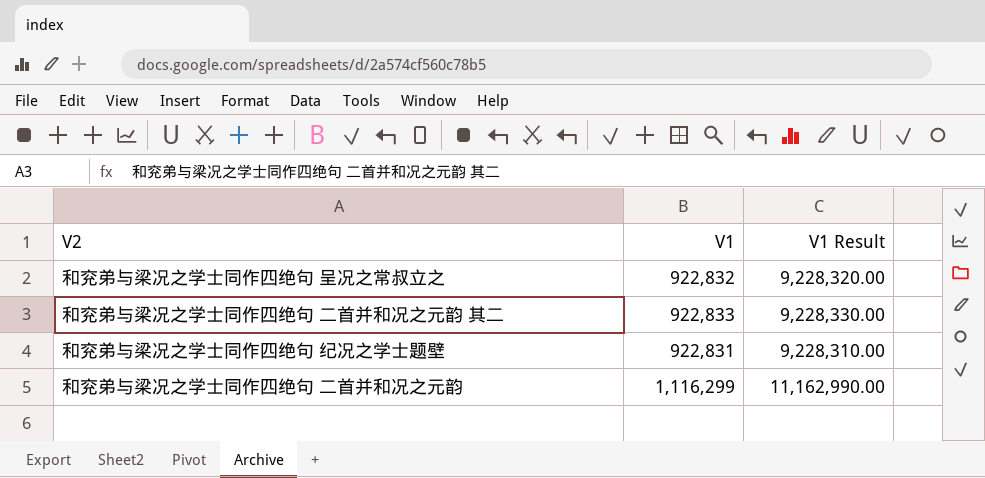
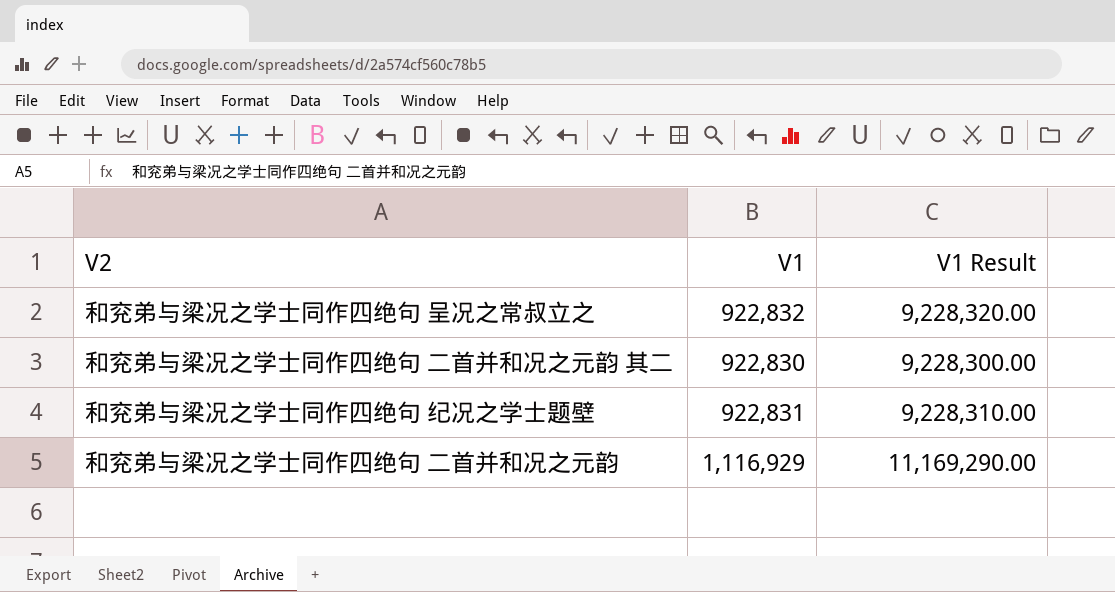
和兖弟与梁况之学士同作四绝句 二首并和况之元韵 其二 | V1: 922,833 -> 922,830
和兖弟与梁况之学士同作四绝句 二首并和况之元韵 其二 | V1 Result: 9,228,330.00 -> 9,228,300.00
和兖弟与梁况之学士同作四绝句 二首并和况之元韵 | V1: 1,116,299 -> 1,116,929
和兖弟与梁况之学士同作四绝句 二首并和况之元韵 | V1 Result: 11,162,990.00 -> 11,169,290.00

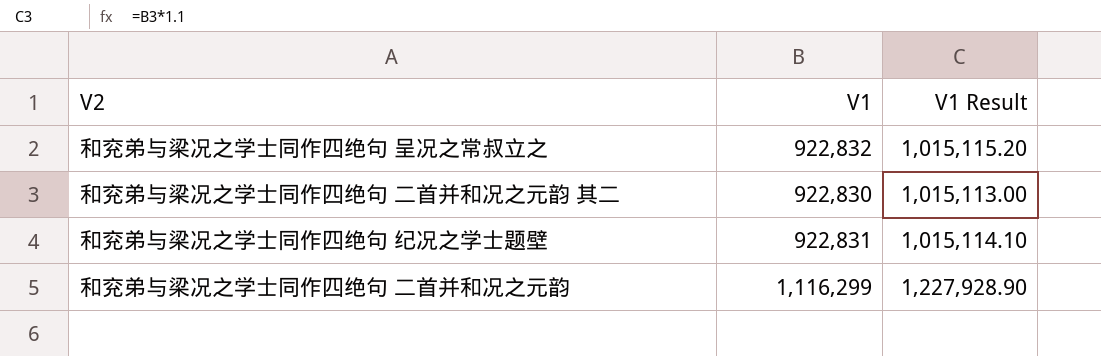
column V1 Result | formula: [V1] * 10 -> [V1] * 1.1
和兖弟与梁况之学士同作四绝句 二首并和况之元韵 | V1: 1,116,929 -> 1,116,299

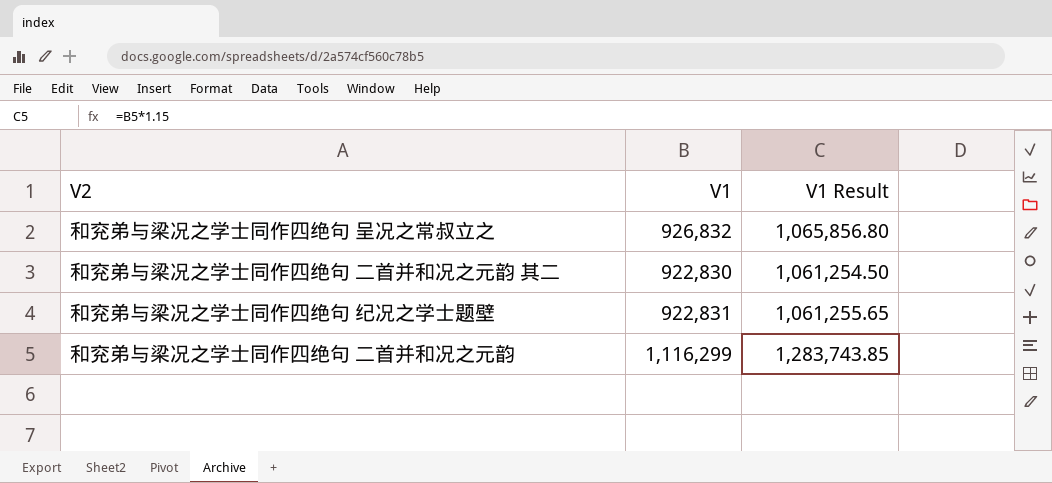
column V1 Result | formula: [V1] * 1.1 -> [V1] * 1.15
和兖弟与梁况之学士同作四绝句 呈况之常叔立之 | V1: 922,832 -> 926,832

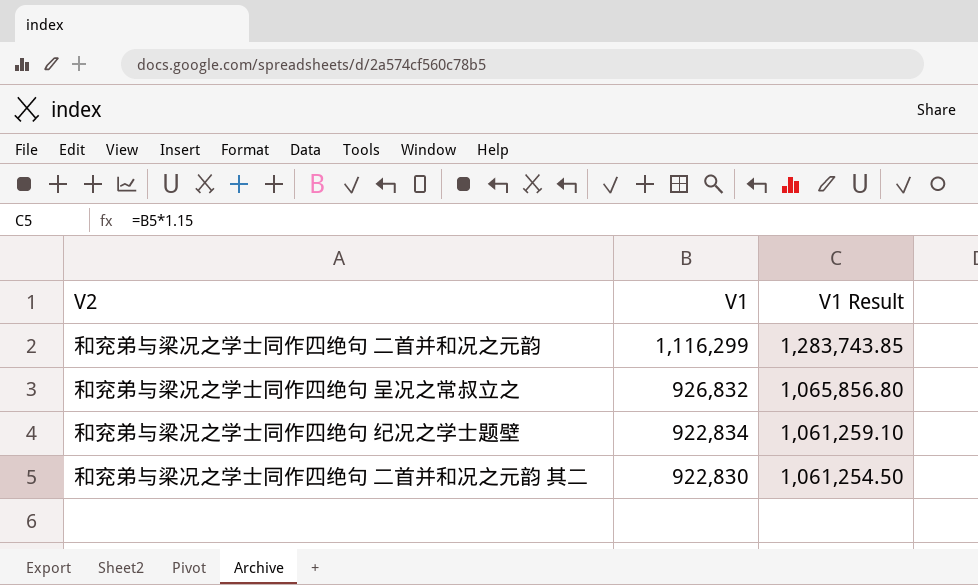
row order: none -> V1 descending
和兖弟与梁况之学士同作四绝句 纪况之学士题壁 | V1: 922,831 -> 922,834
和兖弟与梁况之学士同作四绝句 纪况之学士题壁 | V1 Result: 1,061,255.65 -> 1,061,259.10

